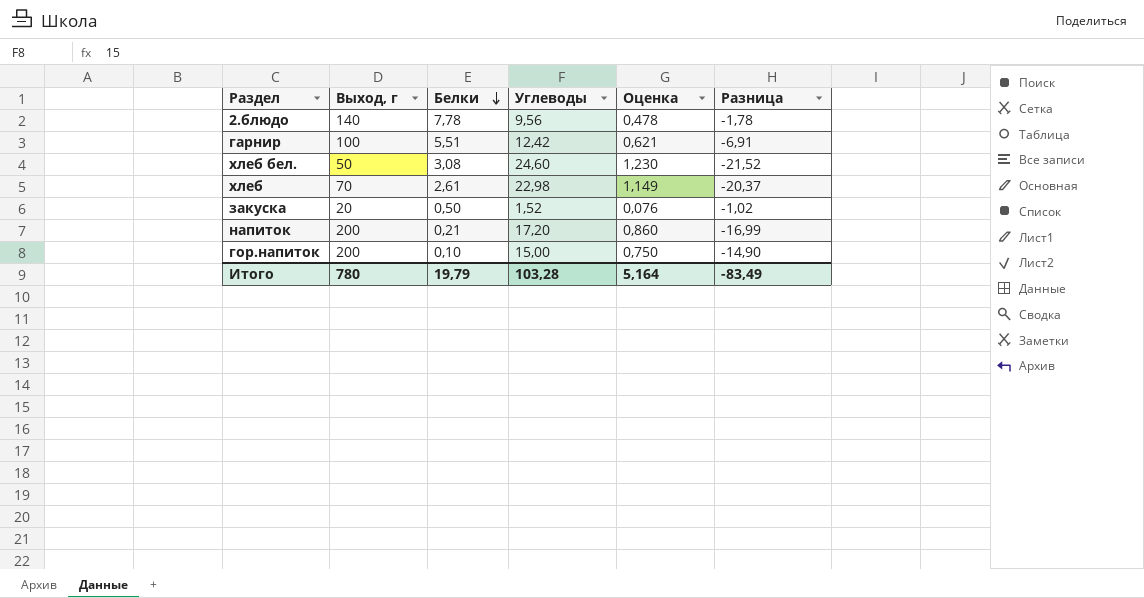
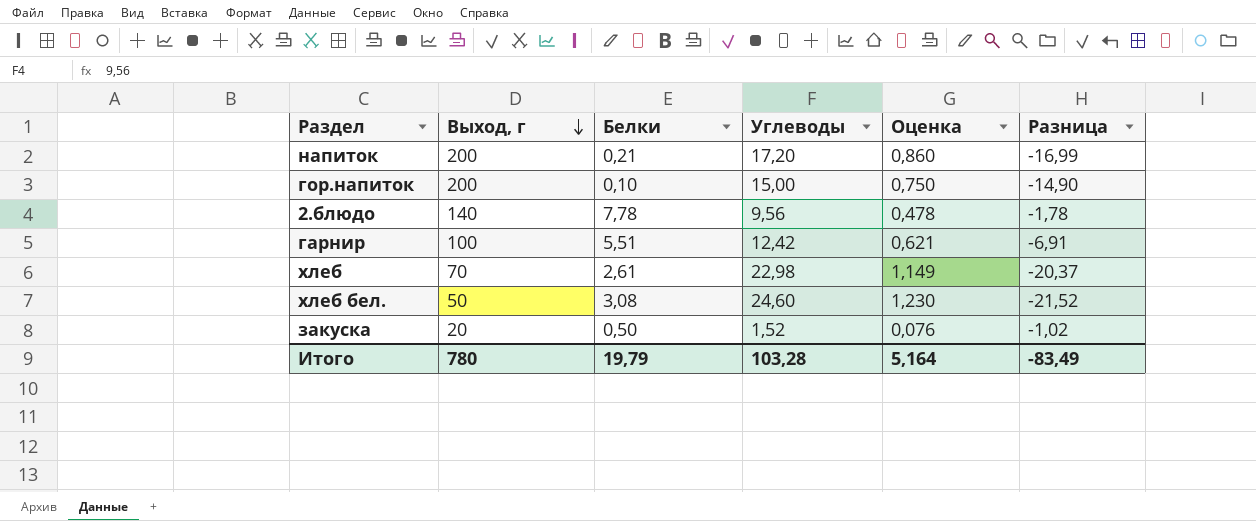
row order: Белки descending -> Выход, г descending

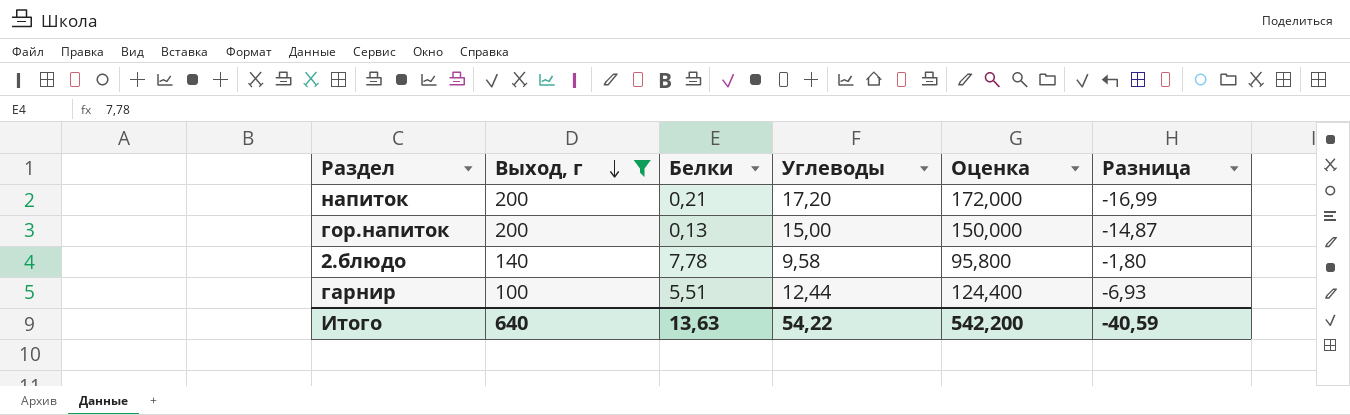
filter: none -> Выход, г >= 100
column Оценка | formula: [Углеводы] * 0,05 -> [Углеводы] * 10
гор.напиток | Белки: 0,10 -> 0,13
гор.напиток | Разница: -14,90 -> -14,87
2.блюдо | Углеводы: 9,56 -> 9,58
2.блюдо | Разница: -1,78 -> -1,80
гарнир | Углеводы: 12,42 -> 12,44
гарнир | Разница: -6,91 -> -6,93
Итого | Выход, г: 780 -> 640
Итого | Белки: 19,79 -> 13,63
Итого | Углеводы: 103,28 -> 54,22
Итого | Оценка: 5,164 -> 542,200
Итого | Разница: -83,49 -> -40,59

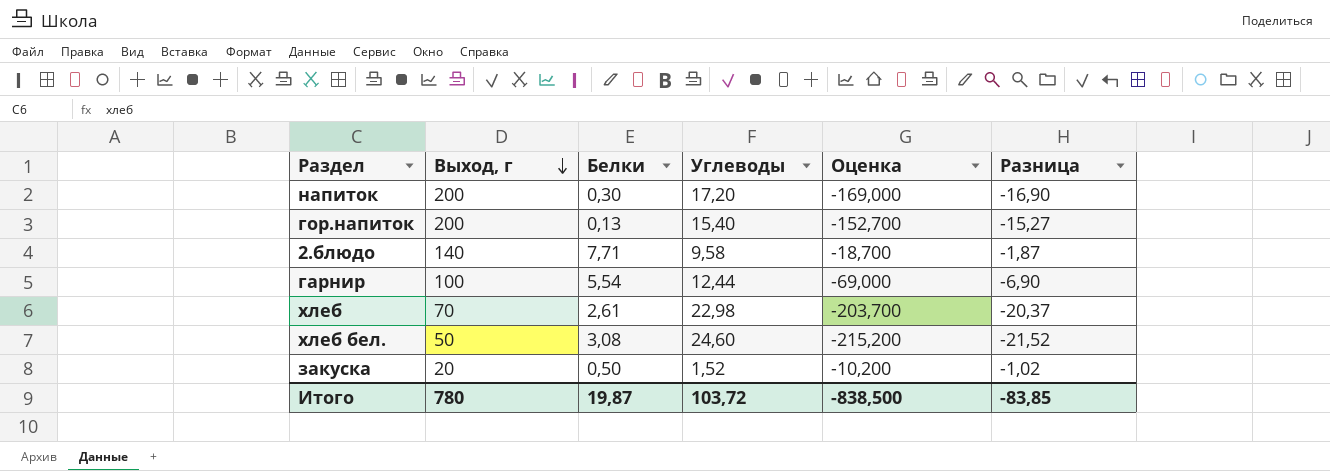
filter: Выход, г >= 100 -> none
column Оценка | formula: [Углеводы] * 10 -> [Разница] * 10
напиток | Белки: 0,21 -> 0,30
напиток | Разница: -16,99 -> -16,90
гор.напиток | Углеводы: 15,00 -> 15,40
гор.напиток | Разница: -14,87 -> -15,27
2.блюдо | Белки: 7,78 -> 7,71
2.блюдо | Разница: -1,80 -> -1,87
гарнир | Белки: 5,51 -> 5,54
гарнир | Разница: -6,93 -> -6,90
Итого | Выход, г: 640 -> 780
Итого | Белки: 13,63 -> 19,87
Итого | Углеводы: 54,22 -> 103,72
Итого | Оценка: 542,200 -> -838,500
Итого | Разница: -40,59 -> -83,85

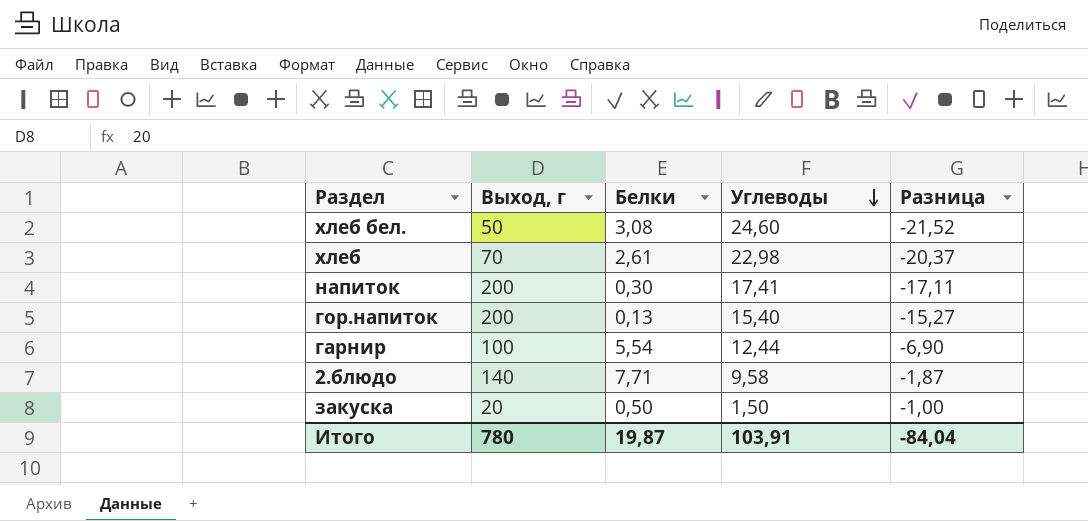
row order: Выход, г descending -> Углеводы descending
column Оценка | formula: [Разница] * 10 -> none
напиток | Углеводы: 17,20 -> 17,41
напиток | Разница: -16,90 -> -17,11
закуска | Углеводы: 1,52 -> 1,50
закуска | Разница: -1,02 -> -1,00
Итого | Углеводы: 103,72 -> 103,91
Итого | Разница: -83,85 -> -84,04

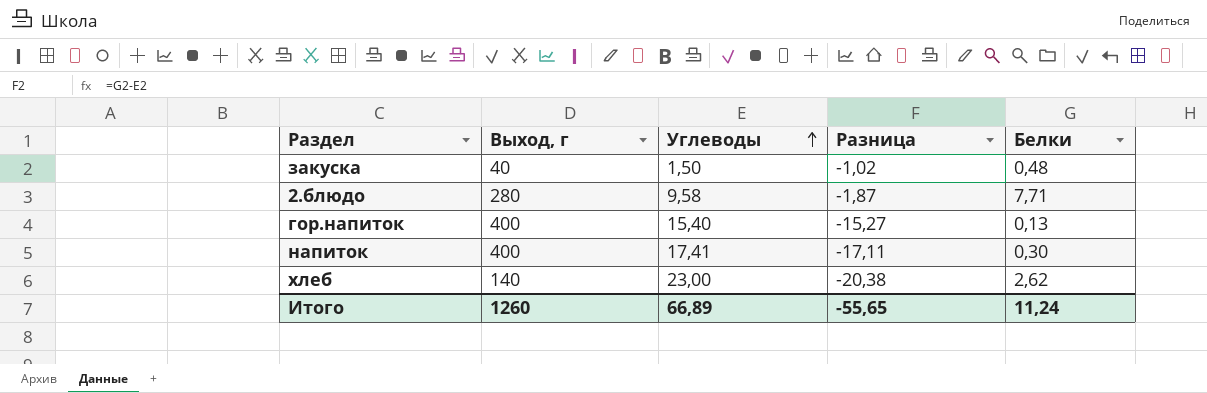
row order: Углеводы descending -> Углеводы ascending
column Белки | position: 3 -> 5
row хлеб бел.: 50 | 3,08 | 24,60 | -21,52 -> none
row гарнир: 100 | 5,54 | 12,44 | -6,90 -> none
закуска | Выход, г: 20 -> 40
закуска | Разница: -1,00 -> -1,02
закуска | Белки: 0,50 -> 0,48
2.блюдо | Выход, г: 140 -> 280
гор.напиток | Выход, г: 200 -> 400
напиток | Выход, г: 200 -> 400
хлеб | Выход, г: 70 -> 140
хлеб | Углеводы: 22,98 -> 23,00
хлеб | Разница: -20,37 -> -20,38
хлеб | Белки: 2,61 -> 2,62
Итого | Выход, г: 780 -> 1260
Итого | Углеводы: 103,91 -> 66,89
Итого | Разница: -84,04 -> -55,65
Итого | Белки: 19,87 -> 11,24

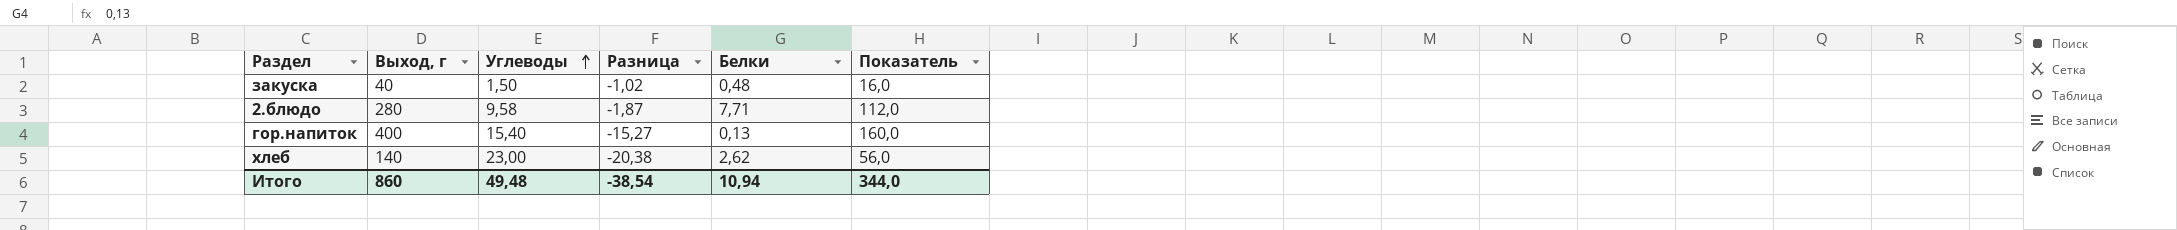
column Показатель | formula: none -> [Выход, г] * 0,4
row напиток: 400 | 17,41 | -17,11 | 0,30 -> none
Итого | Выход, г: 1260 -> 860
Итого | Углеводы: 66,89 -> 49,48
Итого | Разница: -55,65 -> -38,54
Итого | Белки: 11,24 -> 10,94

